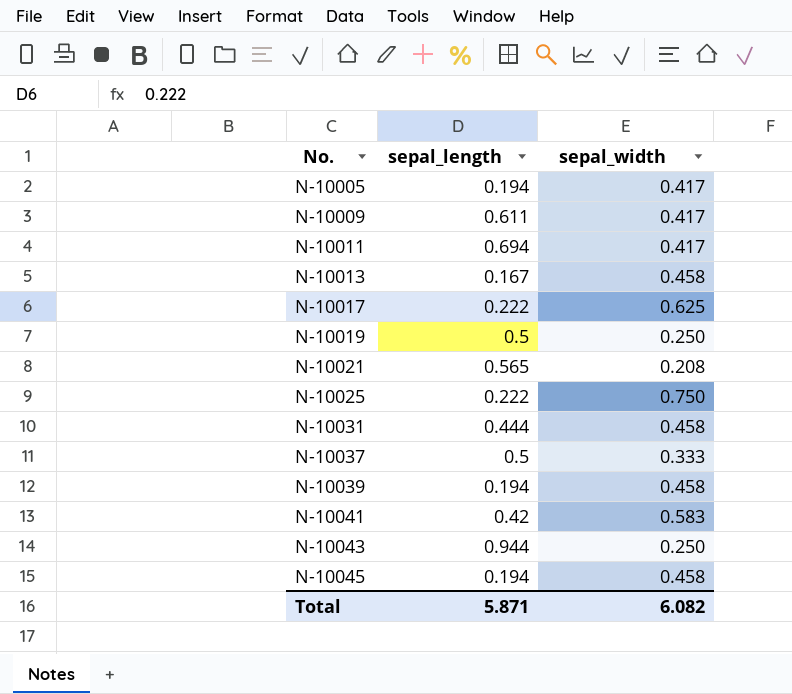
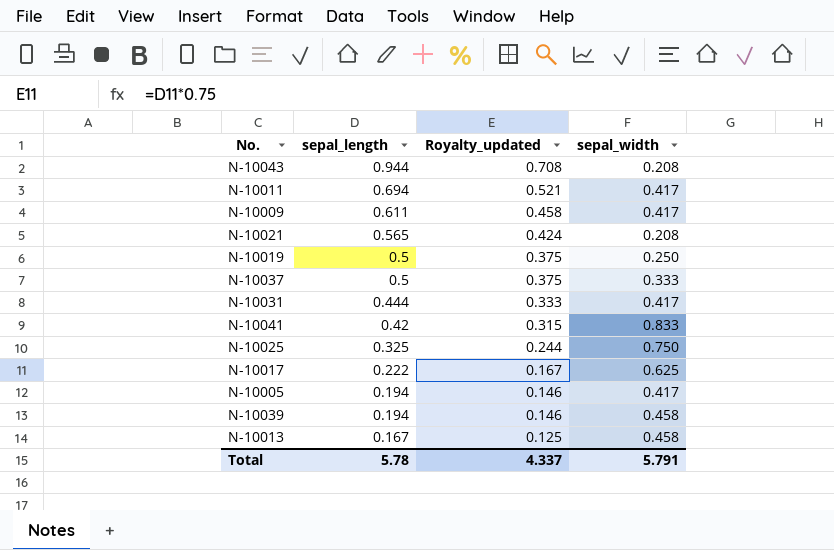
row order: No. ascending -> sepal_length descending
column Royalty_updated | formula: none -> [sepal_length] * 0.75
row N-10045: 0.194 | 0.458 -> none
N-10043 | sepal_width: 0.250 -> 0.208
N-10031 | sepal_width: 0.458 -> 0.417
N-10041 | sepal_width: 0.583 -> 0.833
N-10025 | sepal_length: 0.222 -> 0.325
Total | sepal_length: 5.871 -> 5.78
Total | sepal_width: 6.082 -> 5.791

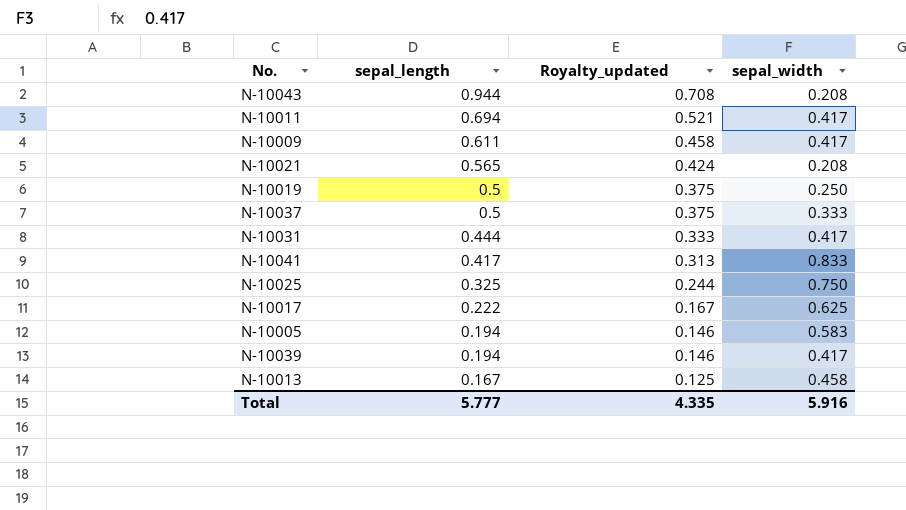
N-10041 | sepal_length: 0.42 -> 0.417
N-10041 | Royalty_updated: 0.315 -> 0.313
N-10005 | sepal_width: 0.417 -> 0.583
N-10039 | sepal_width: 0.458 -> 0.417
Total | sepal_length: 5.78 -> 5.777
Total | Royalty_updated: 4.337 -> 4.335
Total | sepal_width: 5.791 -> 5.916

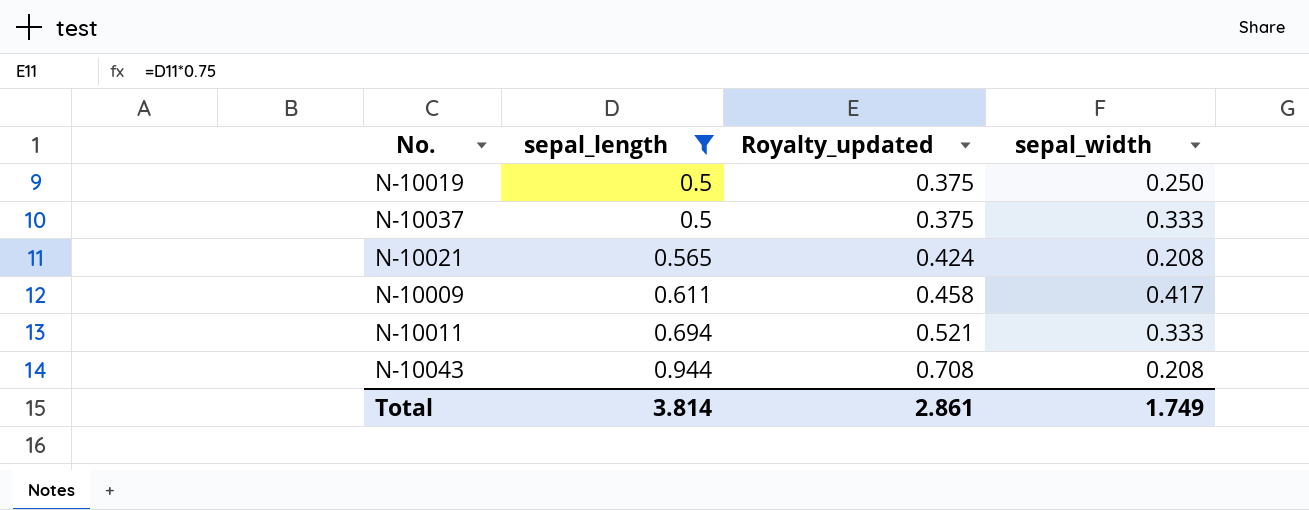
filter: none -> sepal_length >= 0.5
row order: sepal_length descending -> sepal_length ascending
N-10011 | sepal_width: 0.417 -> 0.333
Total | sepal_length: 5.777 -> 3.814
Total | Royalty_updated: 4.335 -> 2.861
Total | sepal_width: 5.916 -> 1.749

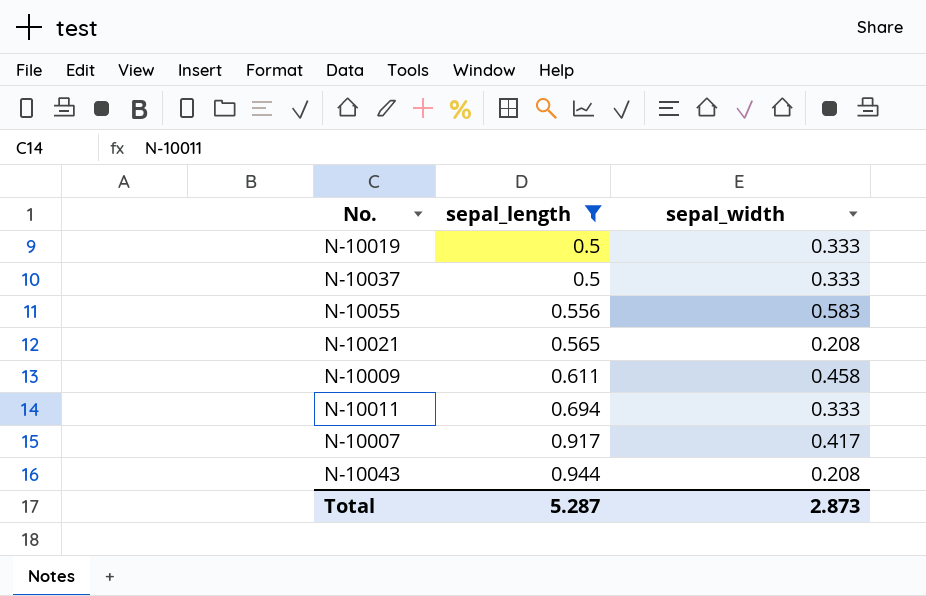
column Royalty_updated | formula: [sepal_length] * 0.75 -> none
N-10019 | sepal_width: 0.250 -> 0.333
row N-10055: none -> 0.556 | 0.583
N-10009 | sepal_width: 0.417 -> 0.458
row N-10007: none -> 0.917 | 0.417
Total | sepal_length: 3.814 -> 5.287
Total | sepal_width: 1.749 -> 2.873

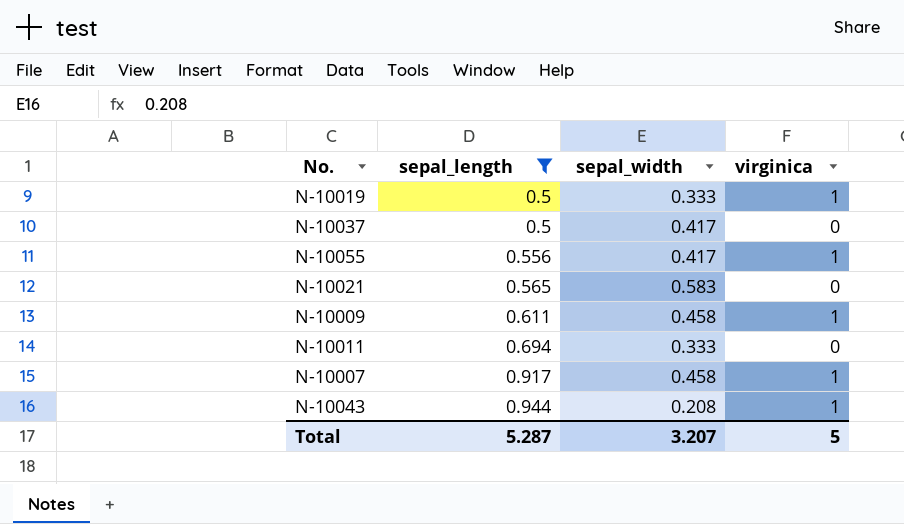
column virginica | position: none -> 4
N-10037 | sepal_width: 0.333 -> 0.417
N-10055 | sepal_width: 0.583 -> 0.417
N-10021 | sepal_width: 0.208 -> 0.583
N-10007 | sepal_width: 0.417 -> 0.458
Total | sepal_width: 2.873 -> 3.207

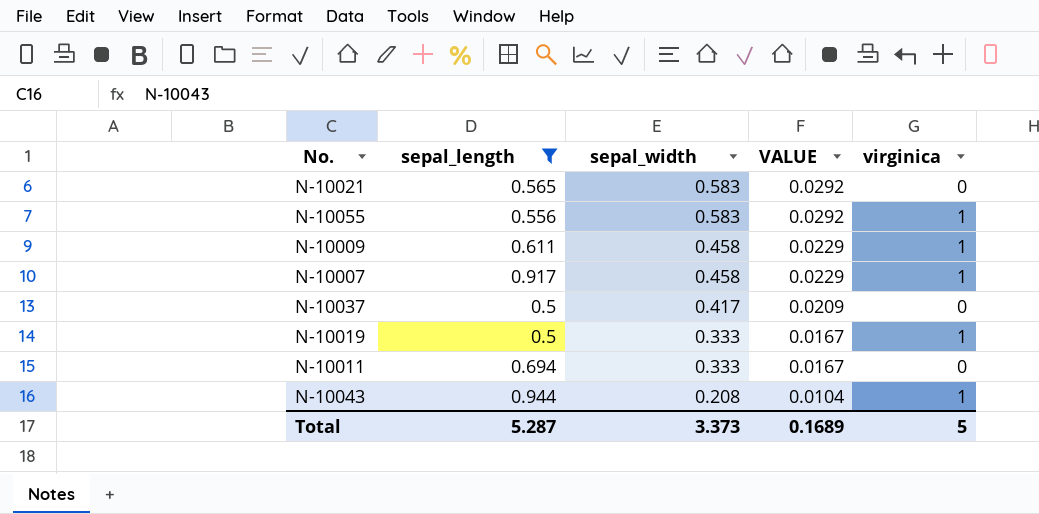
row order: sepal_length ascending -> sepal_width descending
column VALUE | formula: none -> [sepal_width] * 0.05
N-10055 | sepal_width: 0.417 -> 0.583
Total | sepal_width: 3.207 -> 3.373

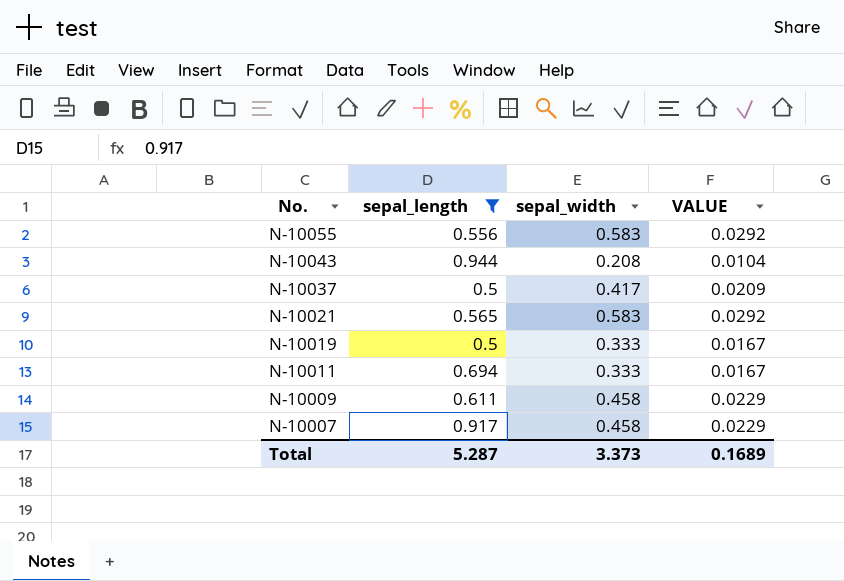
row order: sepal_width descending -> No. descending
column virginica | position: 5 -> none

